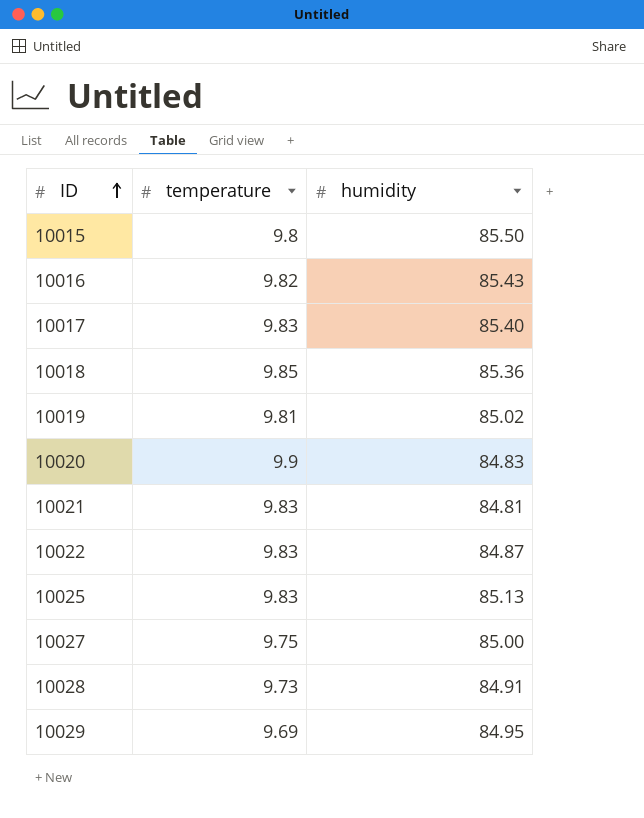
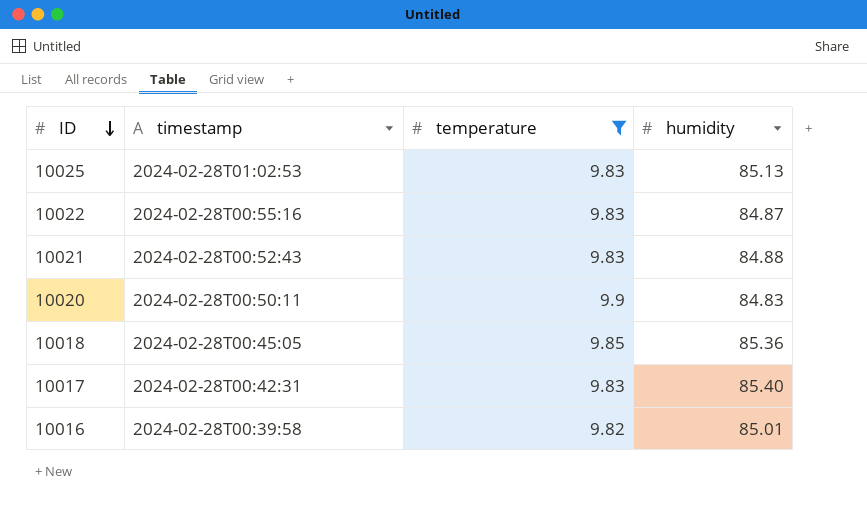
filter: none -> temperature >= 9.82
row order: ID ascending -> ID descending
column timestamp | position: none -> 2
10021 | humidity: 84.81 -> 84.88
10016 | humidity: 85.43 -> 85.01

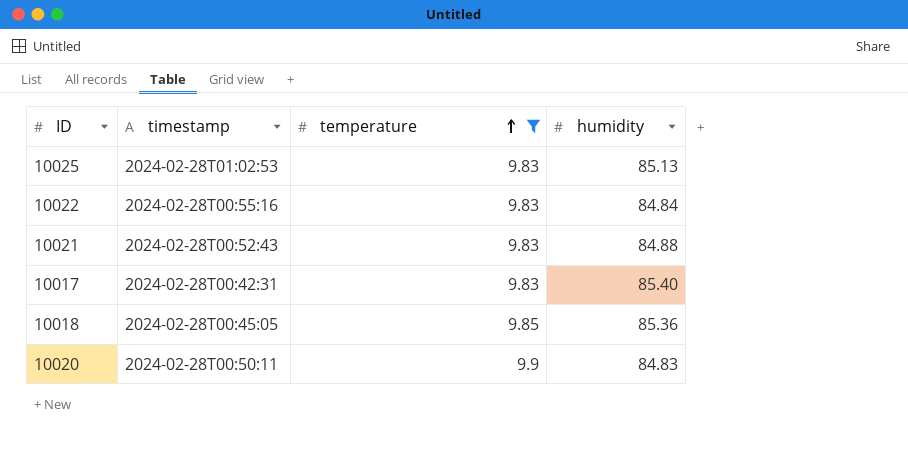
row order: ID descending -> temperature ascending
row 10016: 2024-02-28T00:39:58 | 9.82 | 85.01 -> none
10022 | humidity: 84.87 -> 84.84

